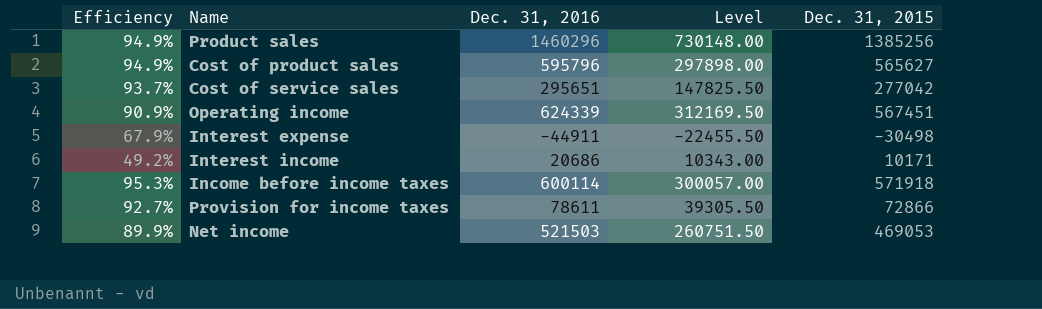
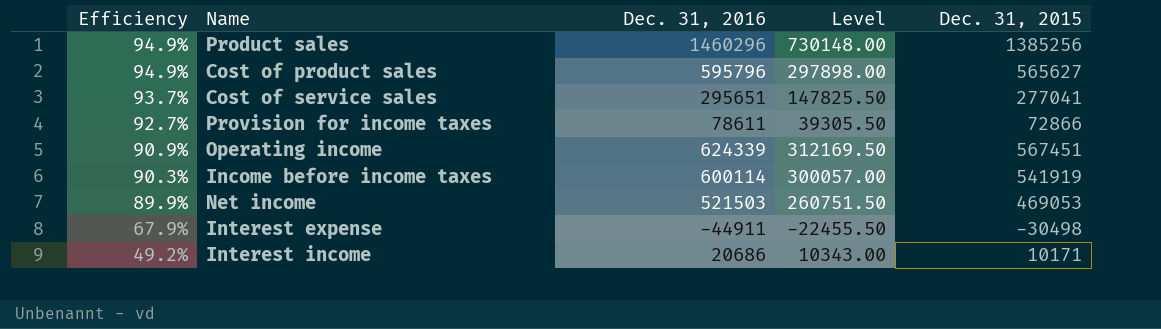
row order: none -> Efficiency descending
Cost of service sales | Dec. 31, 2015: 277042 -> 277041
Income before income taxes | Efficiency: 95.3% -> 90.3%
Income before income taxes | Dec. 31, 2015: 571918 -> 541919

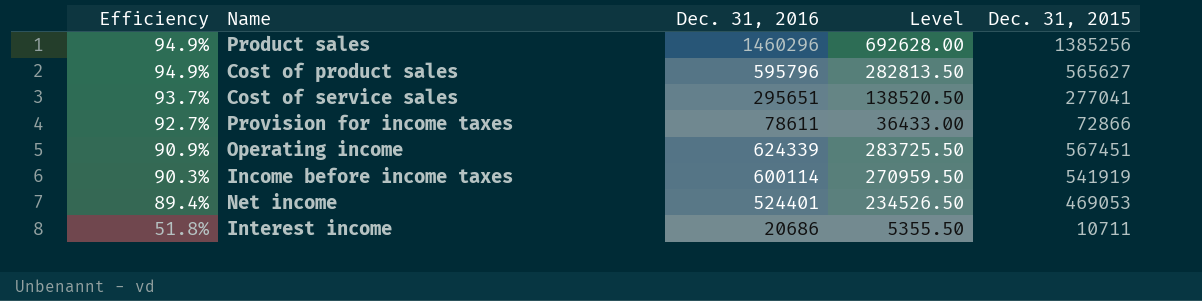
column Level | formula: [Dec. 31, 2016] * 0.5 -> [Dec. 31, 2015] * 0.5
row Interest expense: 67.9% | -44911 | -22455.50 | -30498 -> none
Net income | Efficiency: 89.9% -> 89.4%
Net income | Dec. 31, 2016: 521503 -> 524401
Interest income | Efficiency: 49.2% -> 51.8%
Interest income | Dec. 31, 2015: 10171 -> 10711

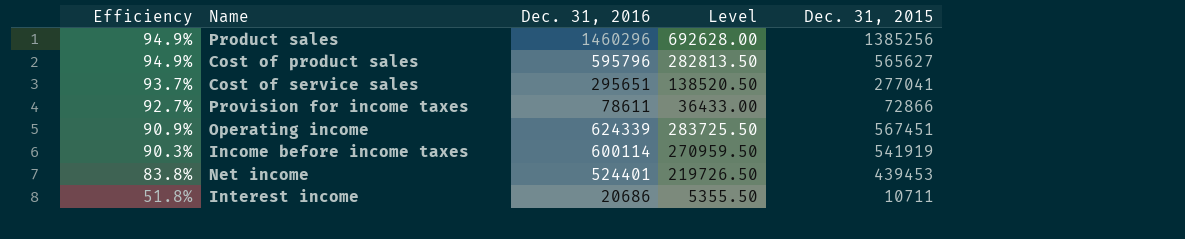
Net income | Efficiency: 89.4% -> 83.8%
Net income | Level: 234526.50 -> 219726.50
Net income | Dec. 31, 2015: 469053 -> 439453

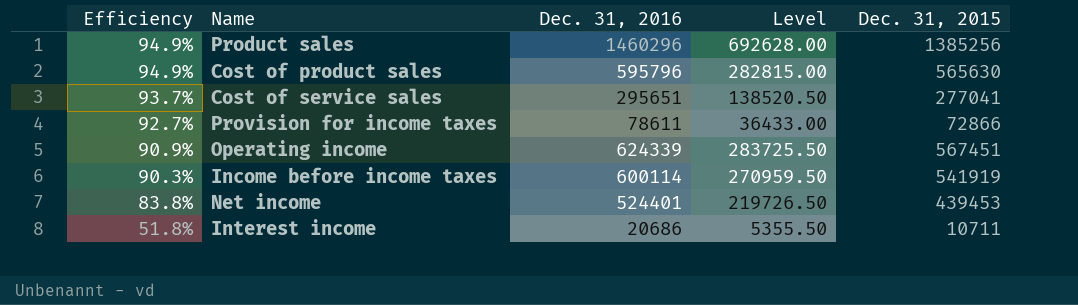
Cost of product sales | Level: 282813.50 -> 282815.00
Cost of product sales | Dec. 31, 2015: 565627 -> 565630

